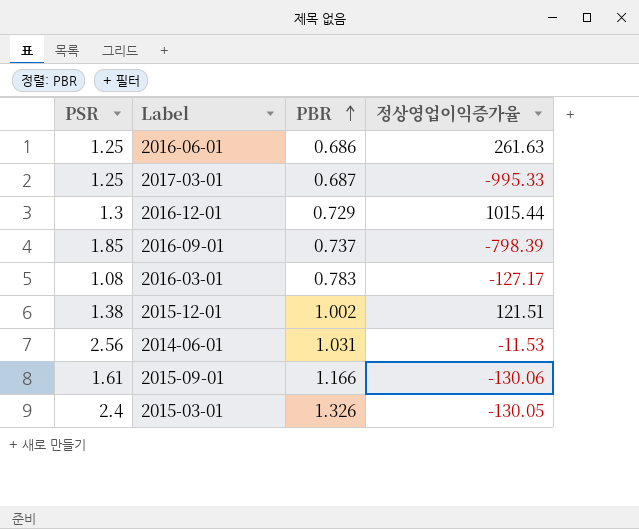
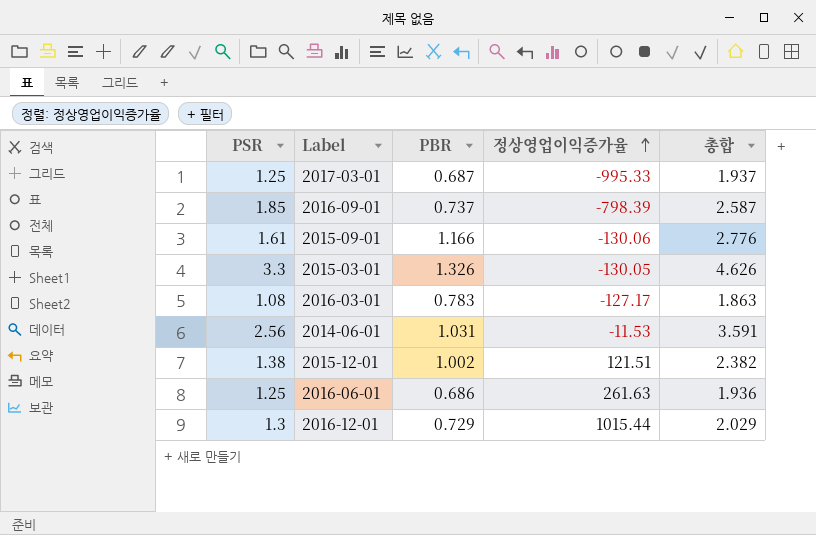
row order: PBR ascending -> 정상영업이익증가율 ascending
column 총합 | formula: none -> [PSR] + [PBR]
2015-03-01 | PSR: 2.4 -> 3.3

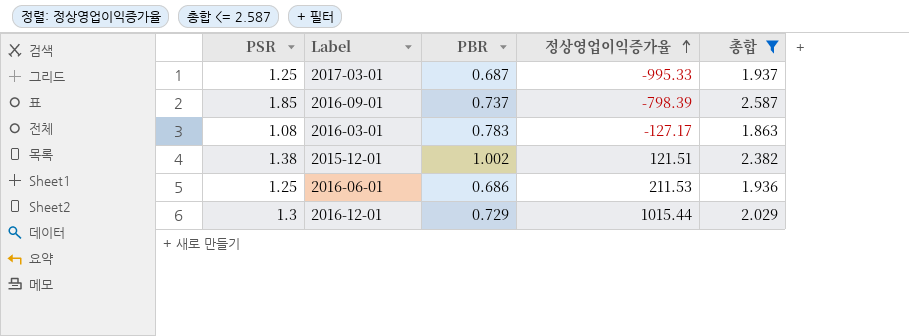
filter: none -> 총합 <= 2.587
2016-06-01 | 정상영업이익증가율: 261.63 -> 211.53

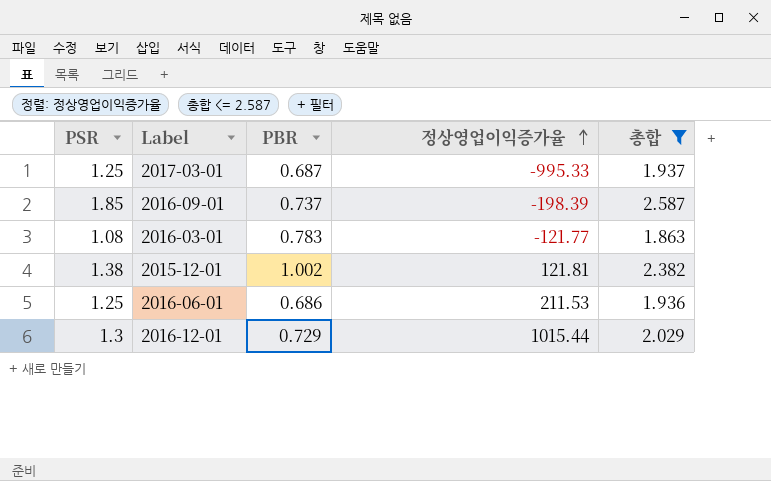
2016-09-01 | 정상영업이익증가율: -798.39 -> -198.39
2016-03-01 | 정상영업이익증가율: -127.17 -> -121.77
2015-12-01 | 정상영업이익증가율: 121.51 -> 121.81

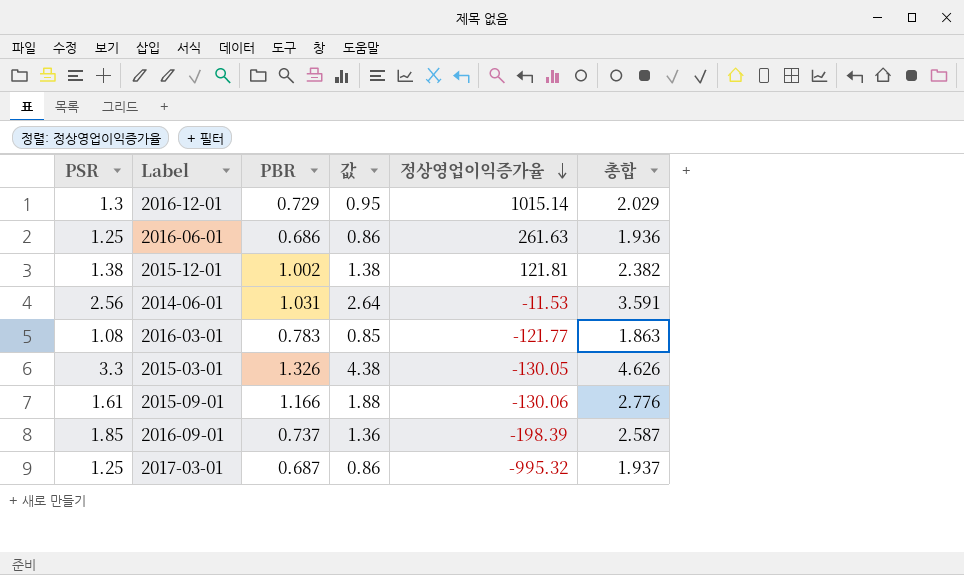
filter: 총합 <= 2.587 -> none
row order: 정상영업이익증가율 ascending -> 정상영업이익증가율 descending
column 값 | formula: none -> [PSR] * [PBR]
2016-12-01 | 정상영업이익증가율: 1015.44 -> 1015.14
2016-06-01 | 정상영업이익증가율: 211.53 -> 261.63
2017-03-01 | 정상영업이익증가율: -995.33 -> -995.32

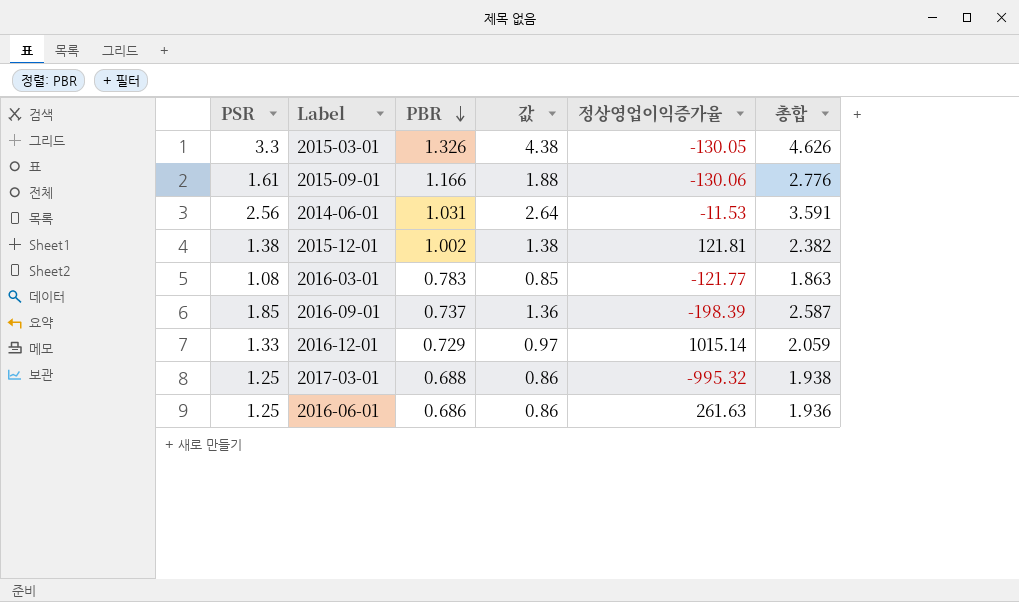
row order: 정상영업이익증가율 descending -> PBR descending
2016-12-01 | PSR: 1.3 -> 1.33
2016-12-01 | 값: 0.95 -> 0.97
2016-12-01 | 총합: 2.029 -> 2.059
2017-03-01 | PBR: 0.687 -> 0.688
2017-03-01 | 총합: 1.937 -> 1.938

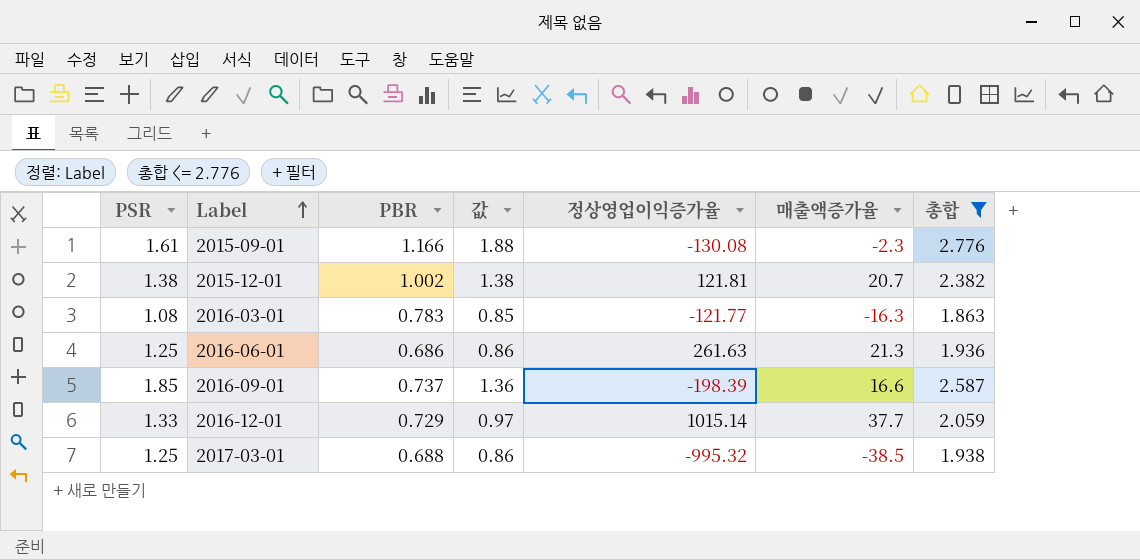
filter: none -> 총합 <= 2.776
row order: PBR descending -> Label ascending
column 매출액증가율 | position: none -> 6
2015-09-01 | 정상영업이익증가율: -130.06 -> -130.08

